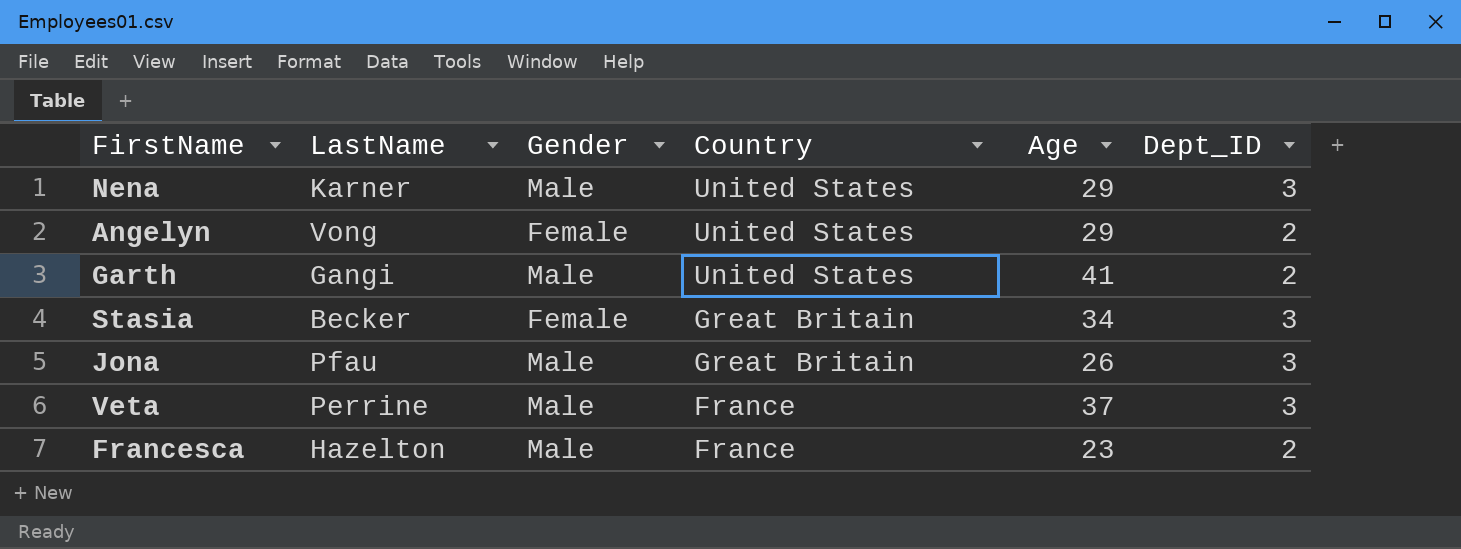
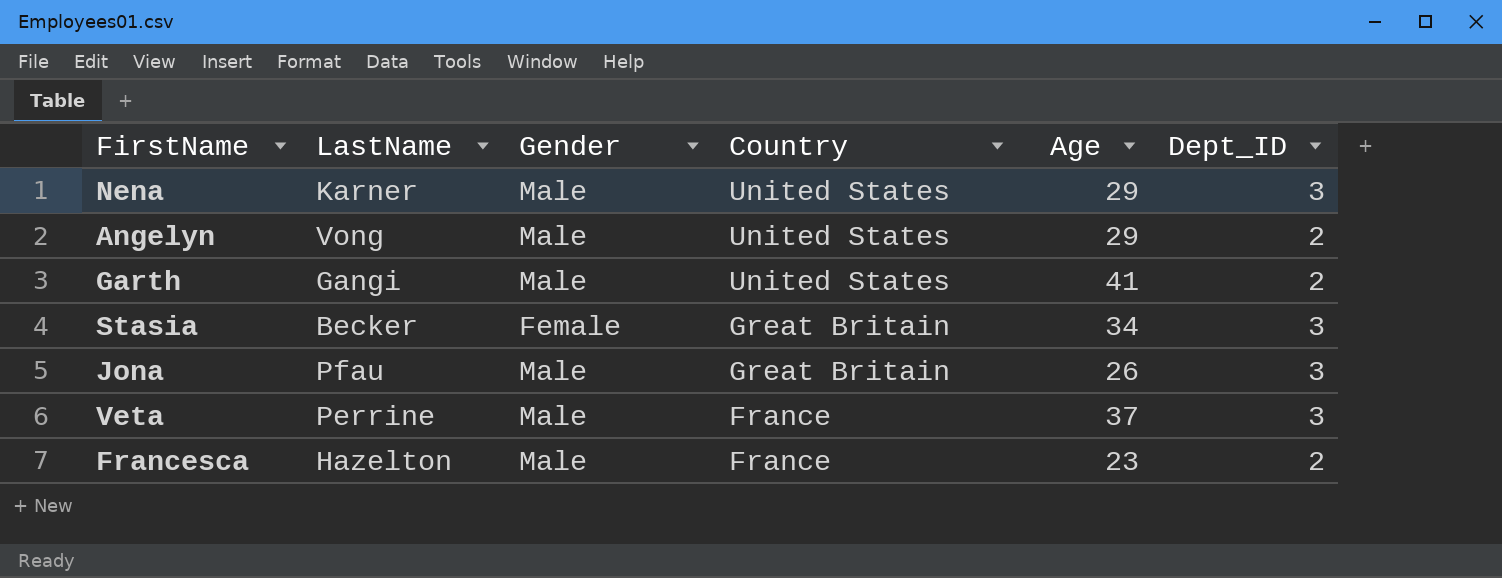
Angelyn | Gender: Female -> Male

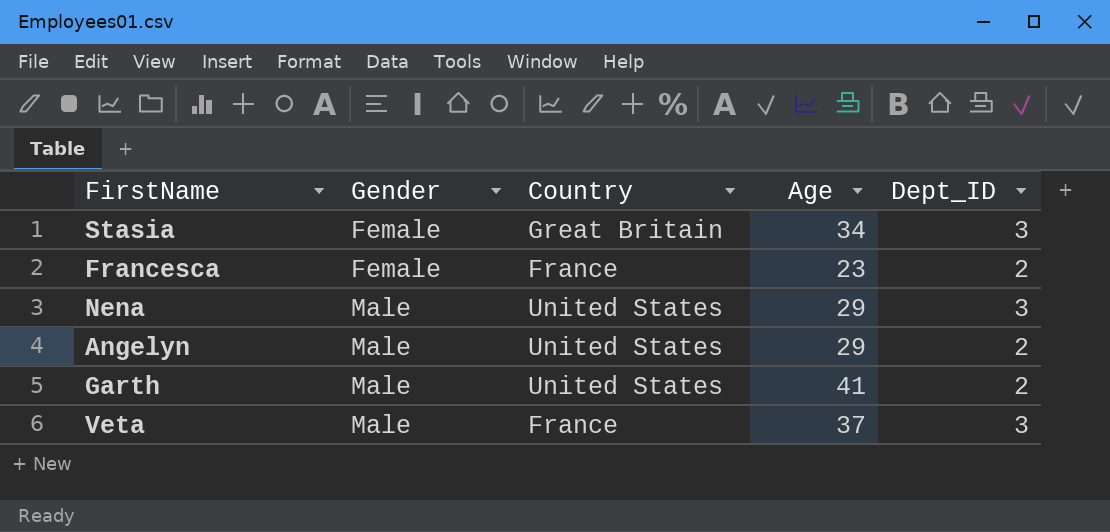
row order: Country descending -> Gender ascending
column LastName | position: 2 -> none
row Jona: Pfau | Male | Great Britain | 26 | 3 -> none
Francesca | Gender: Male -> Female

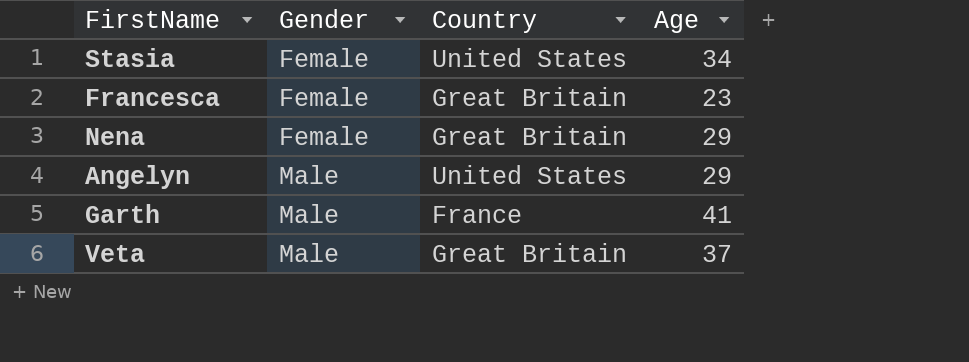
column Dept_ID | position: 5 -> none
Stasia | Country: Great Britain -> United States
Francesca | Country: France -> Great Britain
Nena | Gender: Male -> Female
Nena | Country: United States -> Great Britain
Garth | Country: United States -> France
Veta | Country: France -> Great Britain

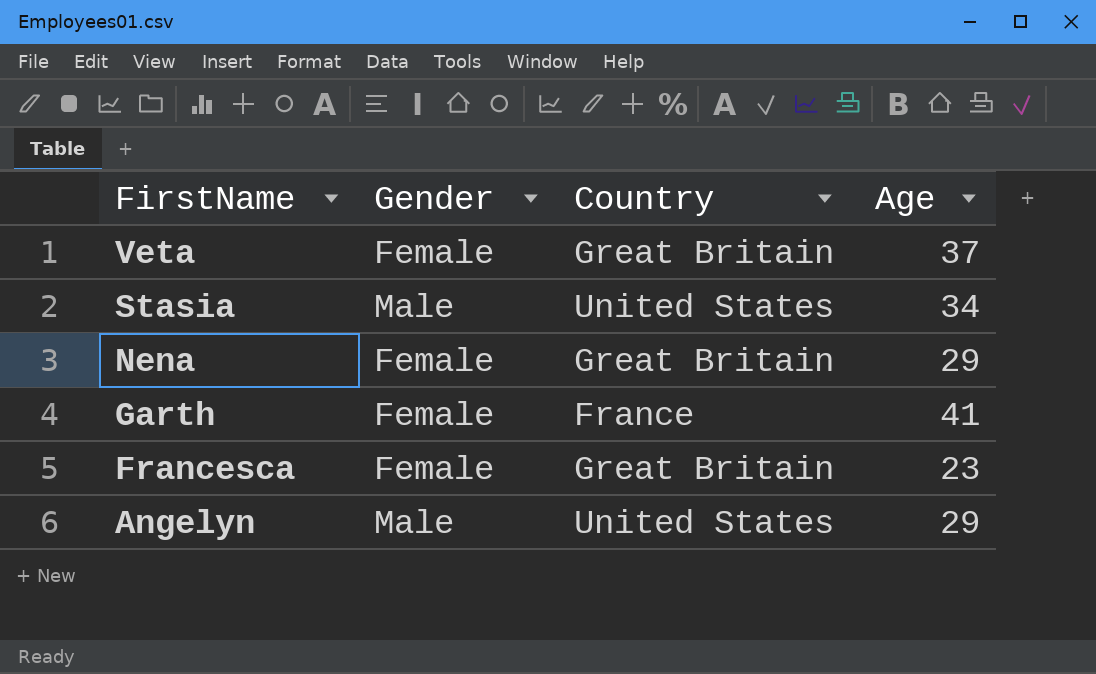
row order: Gender ascending -> FirstName descending
Veta | Gender: Male -> Female
Stasia | Gender: Female -> Male
Garth | Gender: Male -> Female

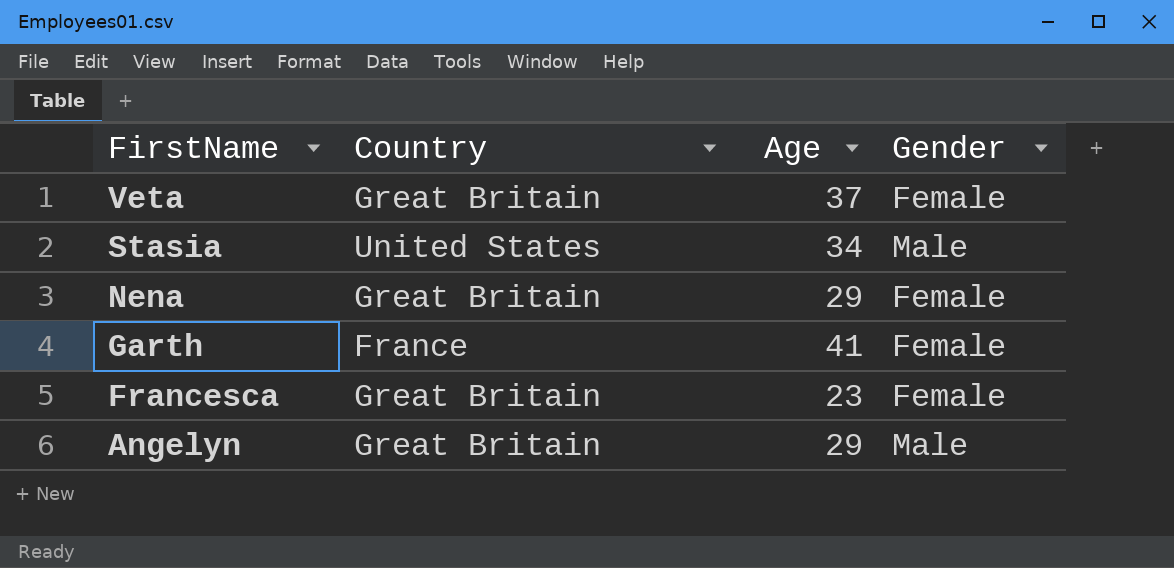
column Gender | position: 2 -> 4
Angelyn | Country: United States -> Great Britain

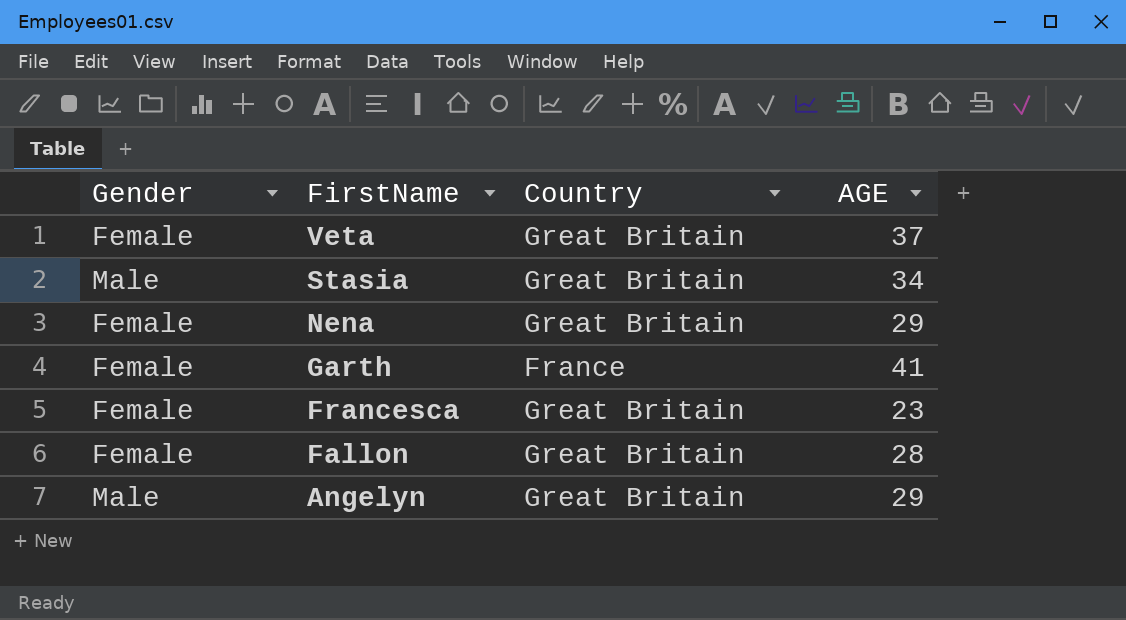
column Gender | position: 4 -> 1
column name: Age -> AGE
Stasia | Country: United States -> Great Britain
row Fallon: none -> Female | Great Britain | 28

